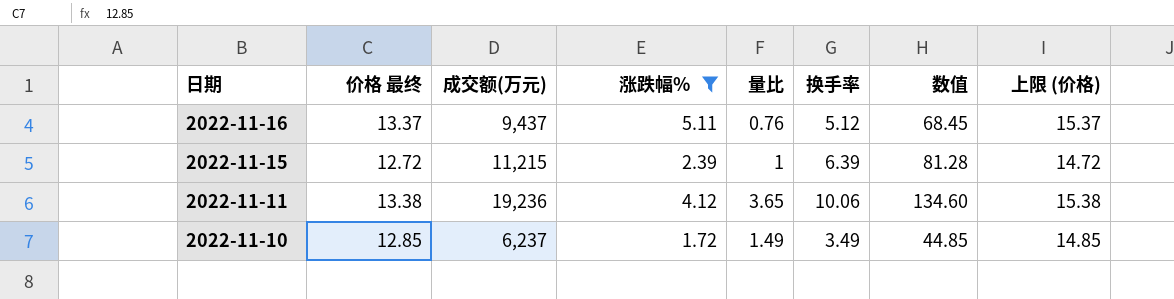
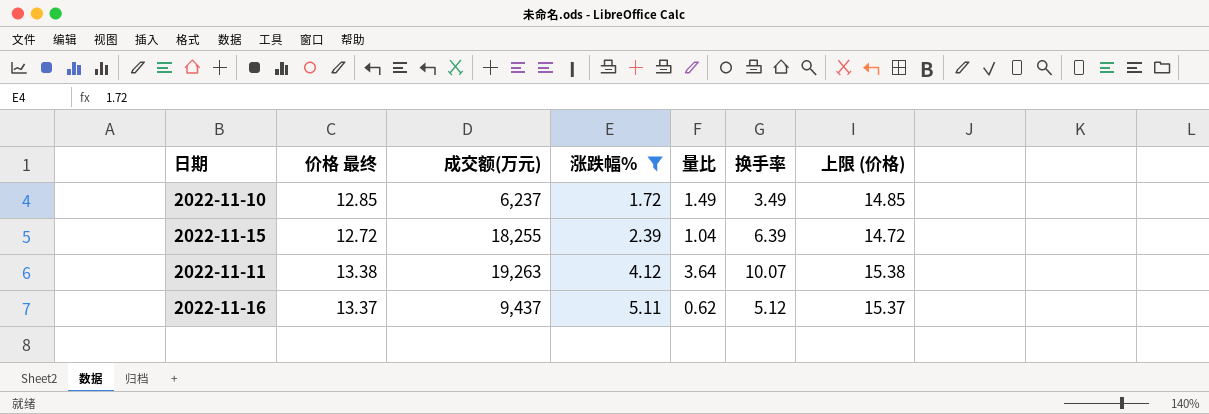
row order: 日期 descending -> 涨跌幅% ascending
column 数值 | formula: [价格 最终] * [换手率] -> none
2022-11-15 | 成交额(万元): 11,215 -> 18,255
2022-11-15 | 量比: 1 -> 1.04
2022-11-11 | 成交额(万元): 19,236 -> 19,263
2022-11-11 | 量比: 3.65 -> 3.64
2022-11-11 | 换手率: 10.06 -> 10.07
2022-11-16 | 量比: 0.76 -> 0.62

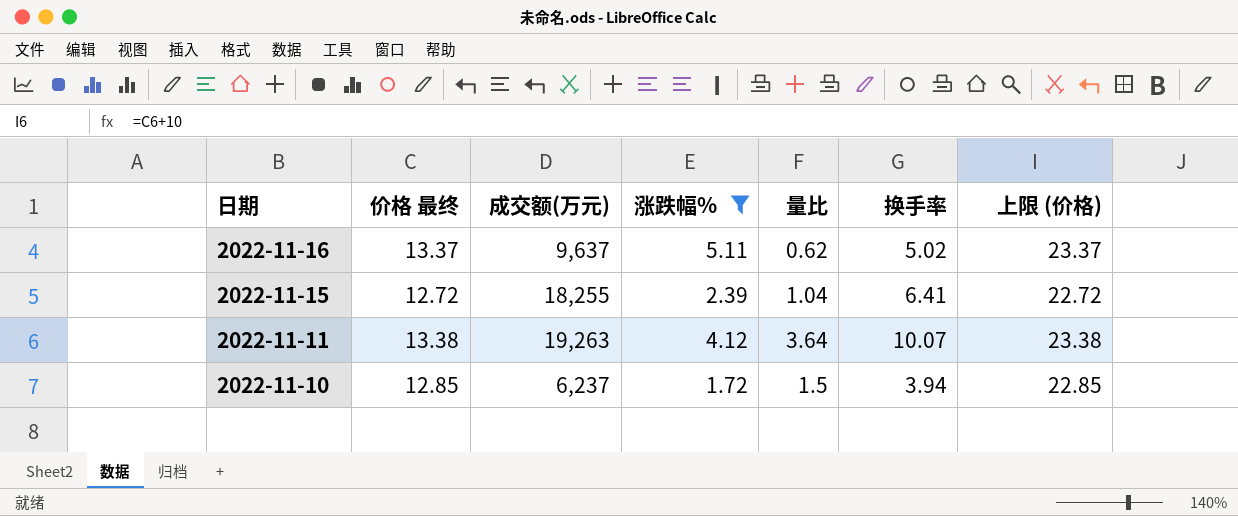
row order: 涨跌幅% ascending -> 日期 descending
column 上限 (价格) | formula: [价格 最终] + 2 -> [价格 最终] + 10
2022-11-16 | 成交额(万元): 9,437 -> 9,637
2022-11-16 | 换手率: 5.12 -> 5.02
2022-11-15 | 换手率: 6.39 -> 6.41
2022-11-10 | 量比: 1.49 -> 1.5
2022-11-10 | 换手率: 3.49 -> 3.94

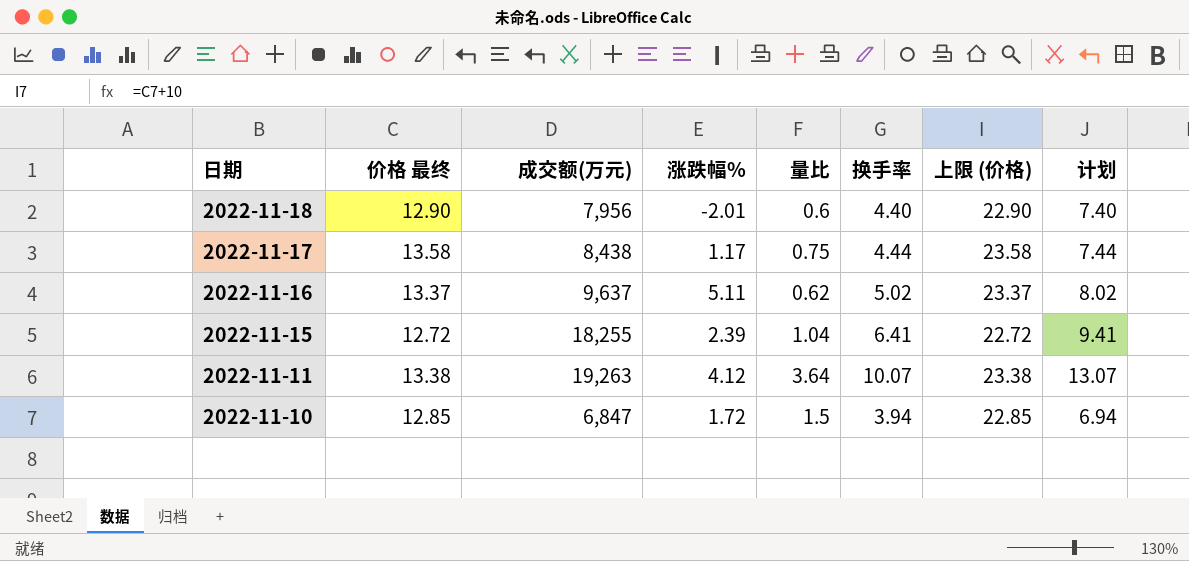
filter: 涨跌幅% >= 1.72 -> none
column 计划 | formula: none -> [换手率] + 3
2022-11-10 | 成交额(万元): 6,237 -> 6,847

